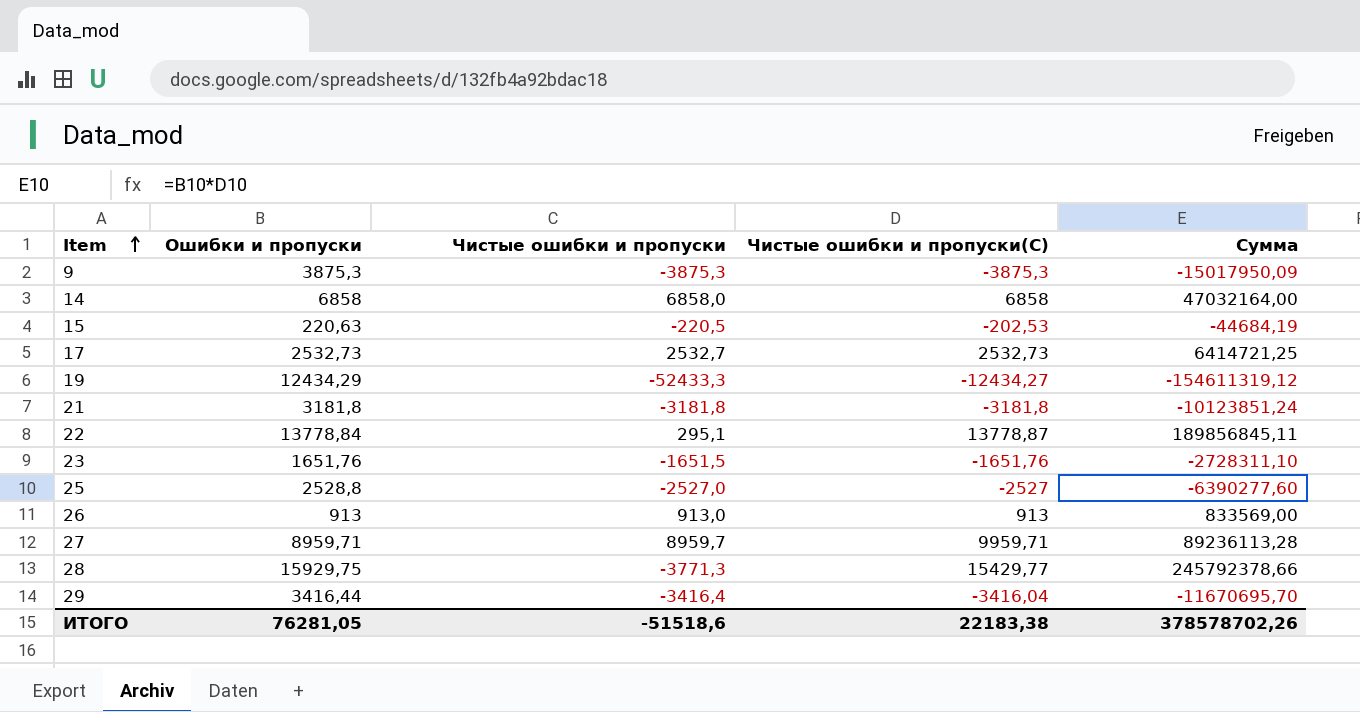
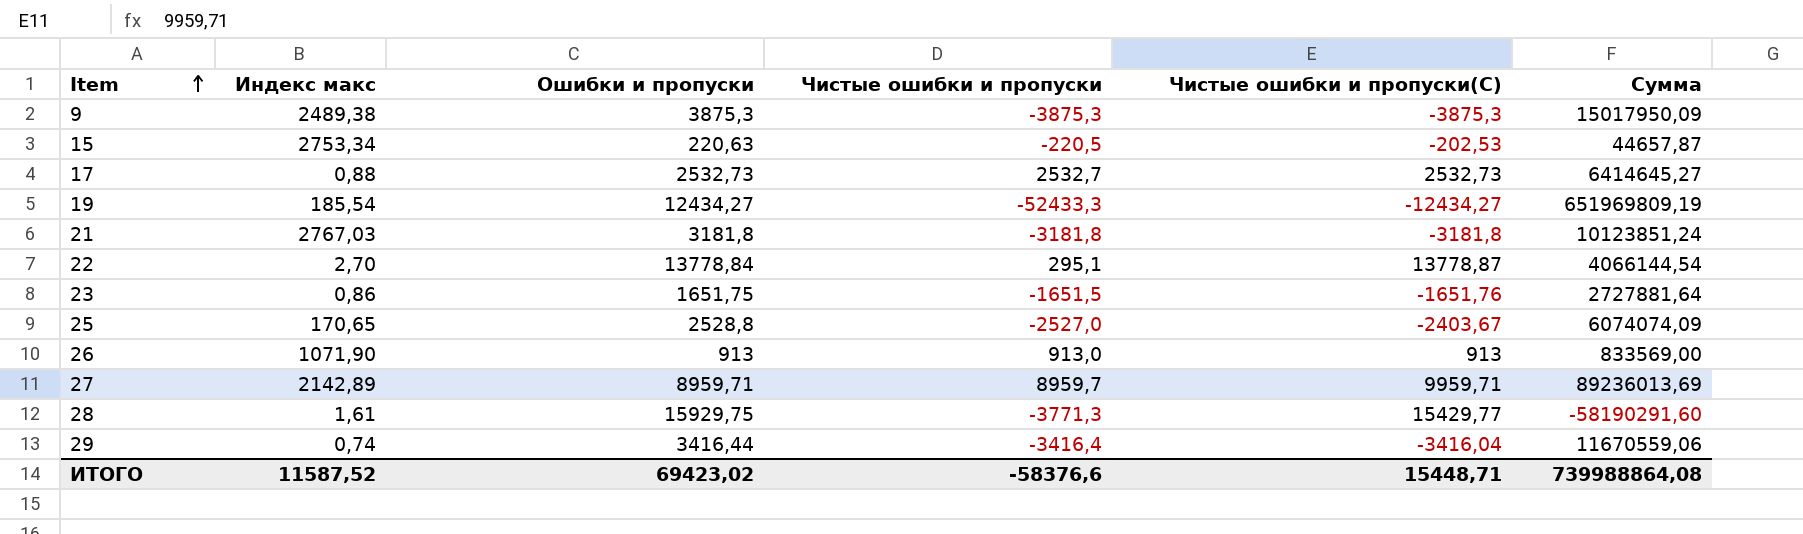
column Индекс макс | position: none -> 2
column Сумма | formula: [Ошибки и пропуски] * [Чистые ошибки и пропуски(С)] -> [Чистые ошибки и пропуски] * [Чистые ошибки и пропуски(С)]
row 14: 6858 | 6858,0 | 6858 | 47032164,00 -> none
19 | Ошибки и пропуски: 12434,29 -> 12434,27
23 | Ошибки и пропуски: 1651,76 -> 1651,75
25 | Чистые ошибки и пропуски(С): -2527 -> -2403,67
ИТОГО | Ошибки и пропуски: 76281,05 -> 69423,02
ИТОГО | Чистые ошибки и пропуски: -51518,6 -> -58376,6
ИТОГО | Чистые ошибки и пропуски(С): 22183,38 -> 15448,71
ИТОГО | Сумма: 378578702,26 -> 739988864,08

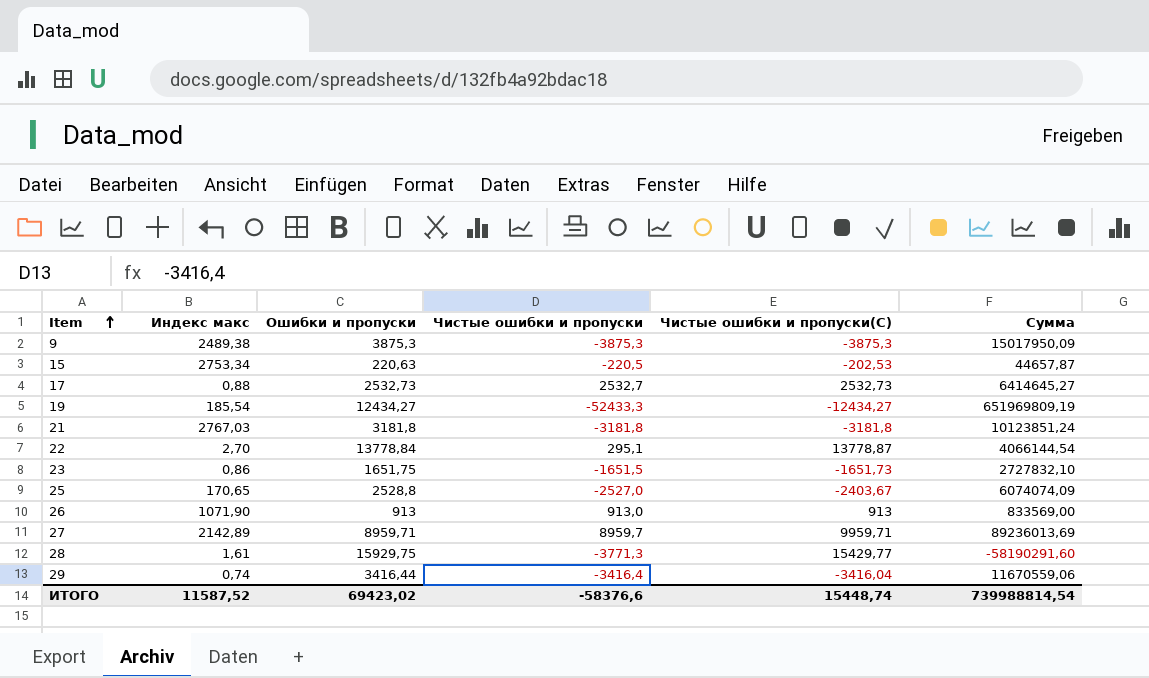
23 | Чистые ошибки и пропуски(С): -1651,76 -> -1651,73
23 | Сумма: 2727881,64 -> 2727832,10
ИТОГО | Чистые ошибки и пропуски(С): 15448,71 -> 15448,74
ИТОГО | Сумма: 739988864,08 -> 739988814,54

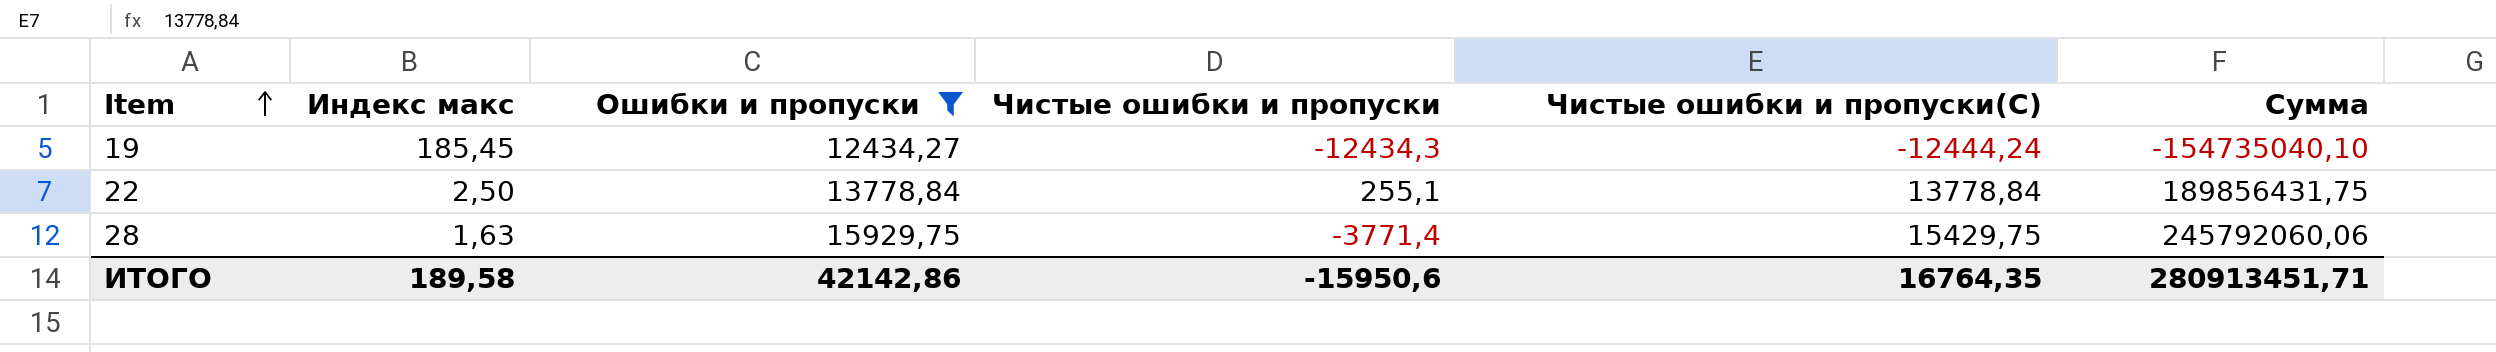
filter: none -> Ошибки и пропуски >= 12434,27
column Сумма | formula: [Чистые ошибки и пропуски] * [Чистые ошибки и пропуски(С)] -> [Ошибки и пропуски] * [Чистые ошибки и пропуски(С)]
19 | Индекс макс: 185,54 -> 185,45
19 | Чистые ошибки и пропуски: -52433,3 -> -12434,3
19 | Чистые ошибки и пропуски(С): -12434,27 -> -12444,24
22 | Индекс макс: 2,70 -> 2,50
22 | Чистые ошибки и пропуски: 295,1 -> 255,1
22 | Чистые ошибки и пропуски(С): 13778,87 -> 13778,84
28 | Индекс макс: 1,61 -> 1,63
28 | Чистые ошибки и пропуски: -3771,3 -> -3771,4
28 | Чистые ошибки и пропуски(С): 15429,77 -> 15429,75
ИТОГО | Индекс макс: 11587,52 -> 189,58
ИТОГО | Ошибки и пропуски: 69423,02 -> 42142,86
ИТОГО | Чистые ошибки и пропуски: -58376,6 -> -15950,6
ИТОГО | Чистые ошибки и пропуски(С): 15448,74 -> 16764,35
ИТОГО | Сумма: 739988814,54 -> 280913451,71

